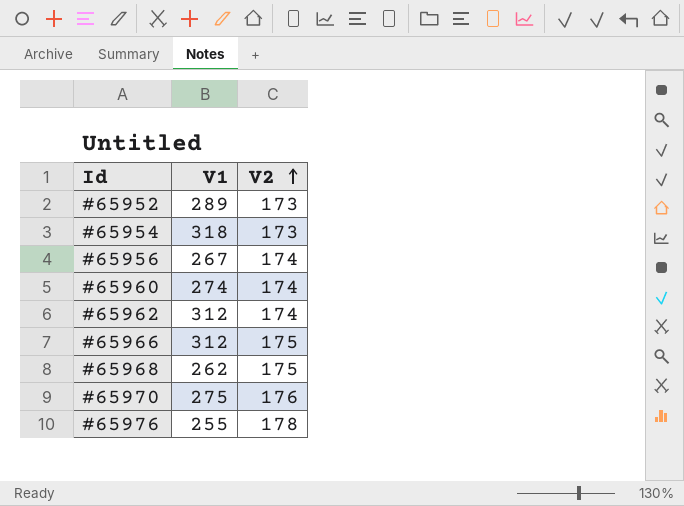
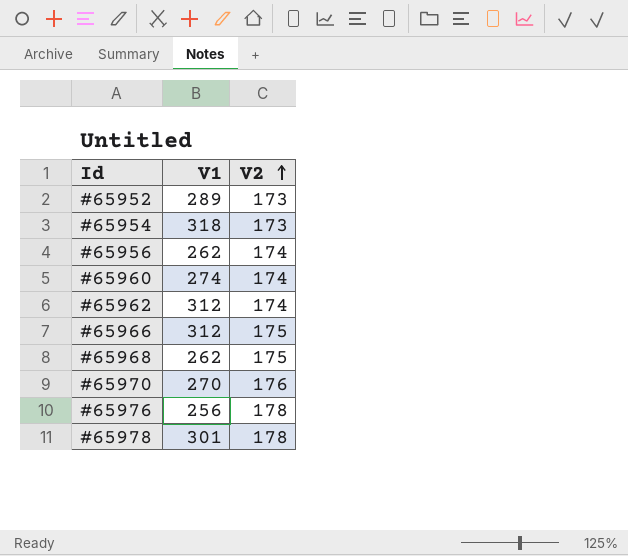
#65956 | V1: 267 -> 262
#65970 | V1: 275 -> 270
#65976 | V1: 255 -> 256
row #65978: none -> 301 | 178

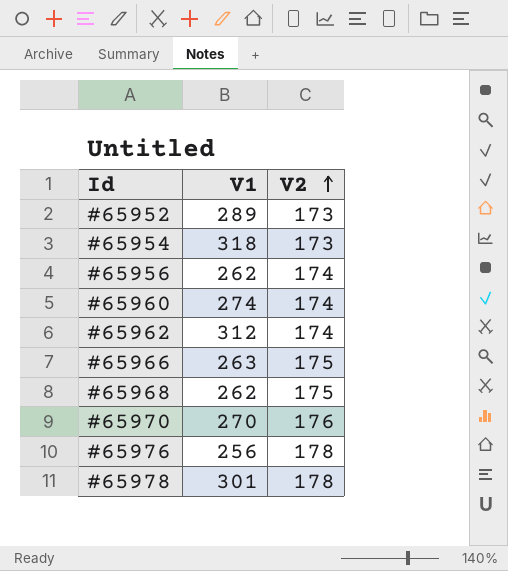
#65966 | V1: 312 -> 263

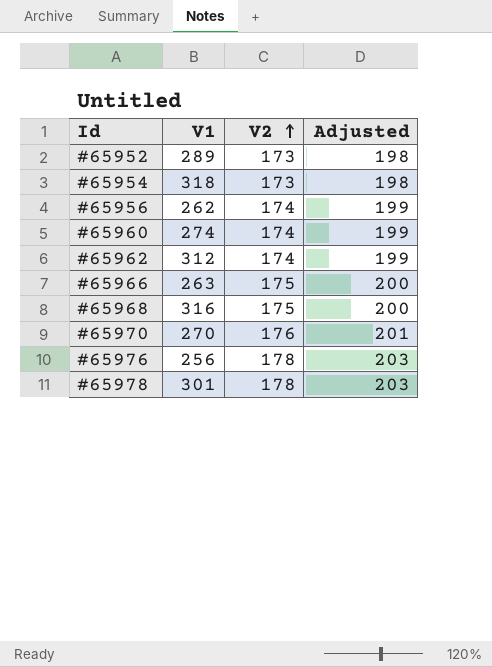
column Adjusted | formula: none -> [V2] + 25
#65968 | V1: 262 -> 316

